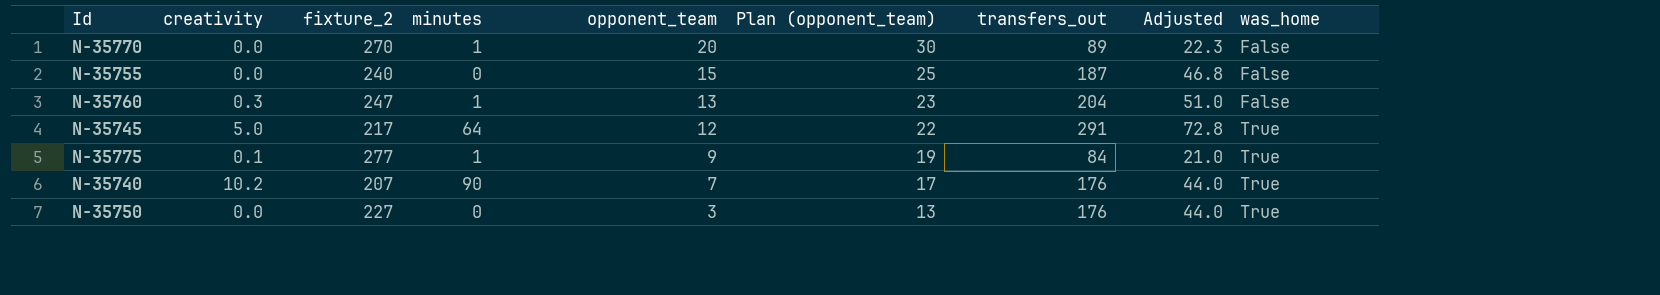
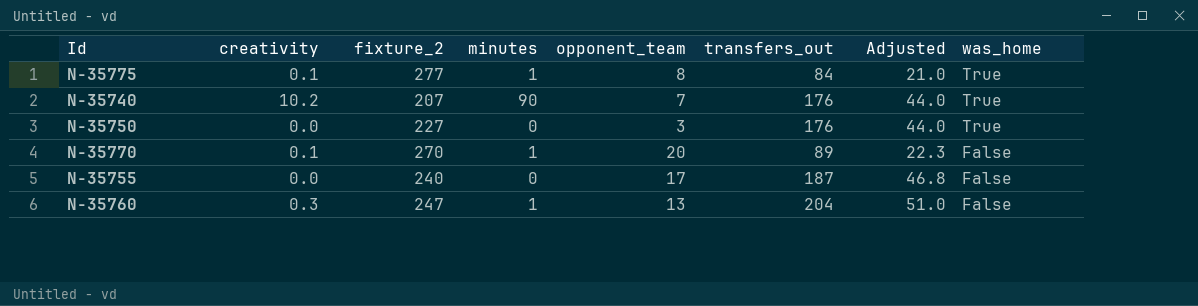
row order: opponent_team descending -> was_home descending
column Plan (opponent_team) | formula: [opponent_team] + 10 -> none
row N-35745: 5.0 | 217 | 64 | 12 | 22 | 291 | 72.8 | True -> none
N-35775 | opponent_team: 9 -> 8
N-35770 | creativity: 0.0 -> 0.1
N-35755 | opponent_team: 15 -> 17

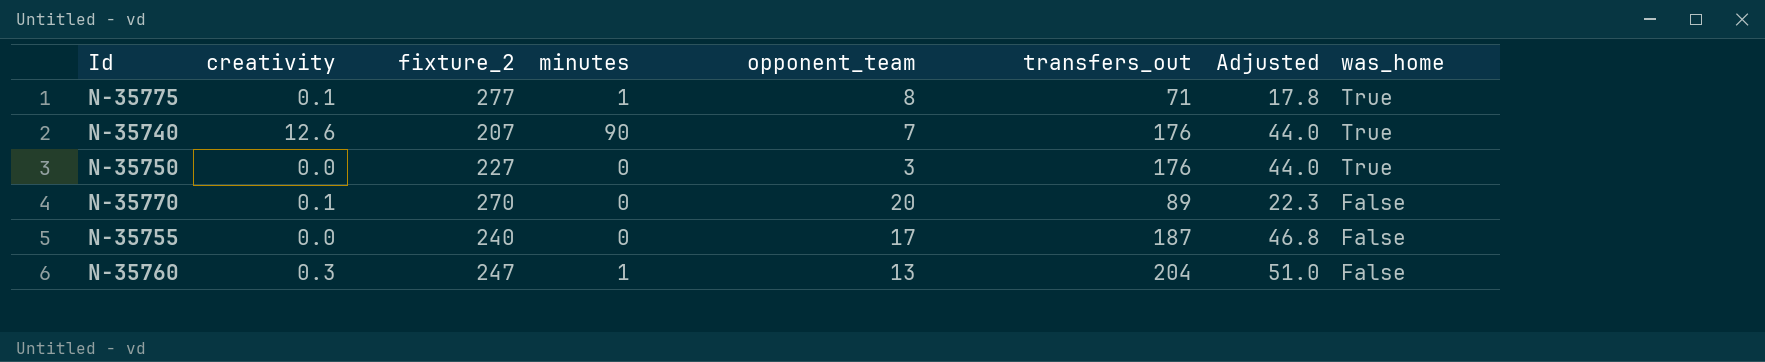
N-35775 | transfers_out: 84 -> 71
N-35775 | Adjusted: 21.0 -> 17.8
N-35740 | creativity: 10.2 -> 12.6
N-35770 | minutes: 1 -> 0

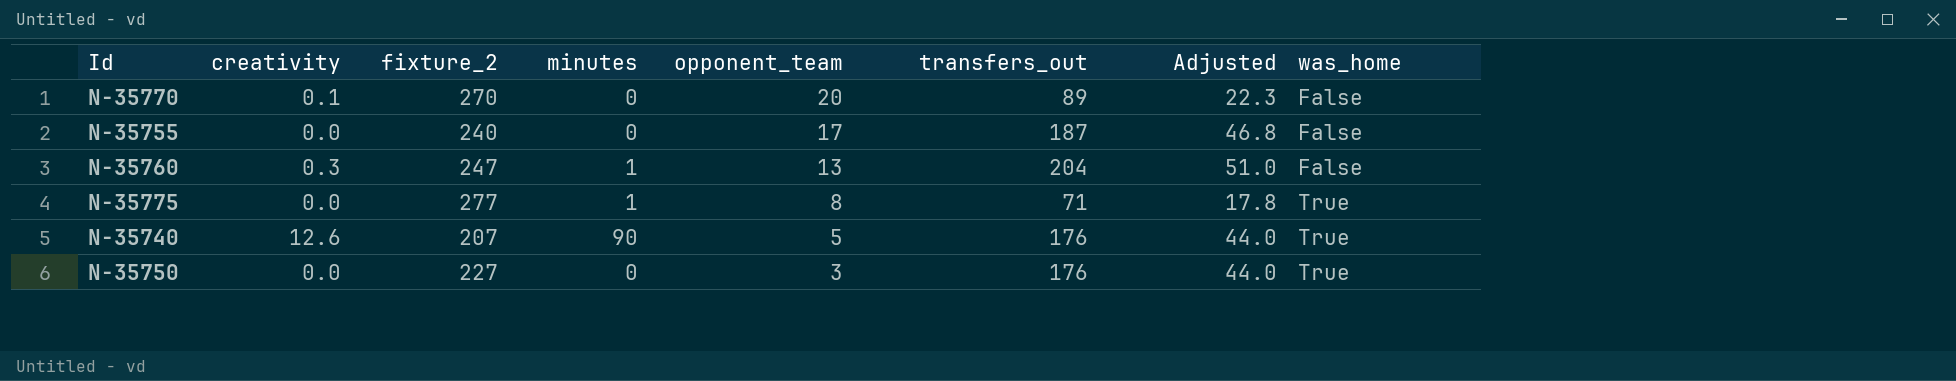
row order: was_home descending -> opponent_team descending
N-35775 | creativity: 0.1 -> 0.0
N-35740 | opponent_team: 7 -> 5

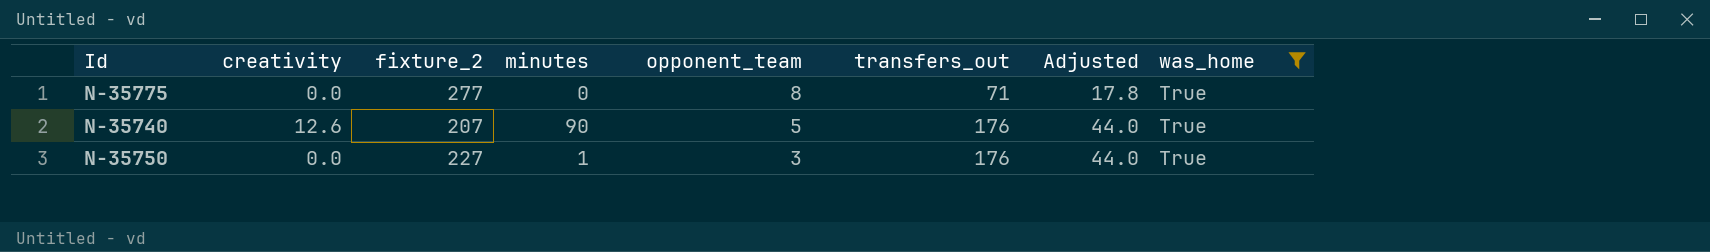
filter: none -> was_home = True
N-35775 | minutes: 1 -> 0
N-35750 | minutes: 0 -> 1

